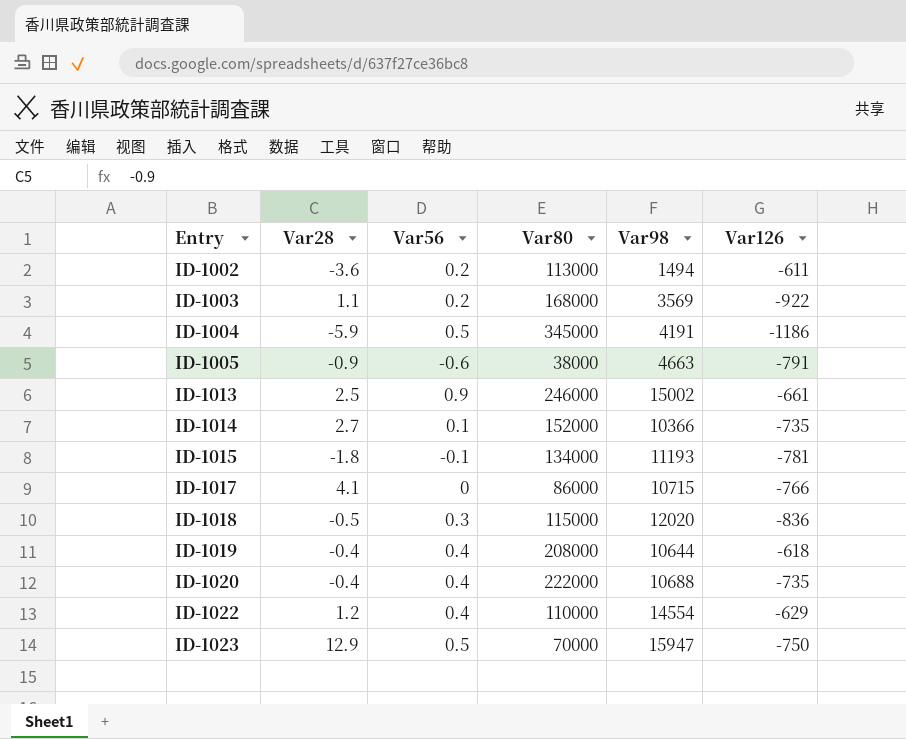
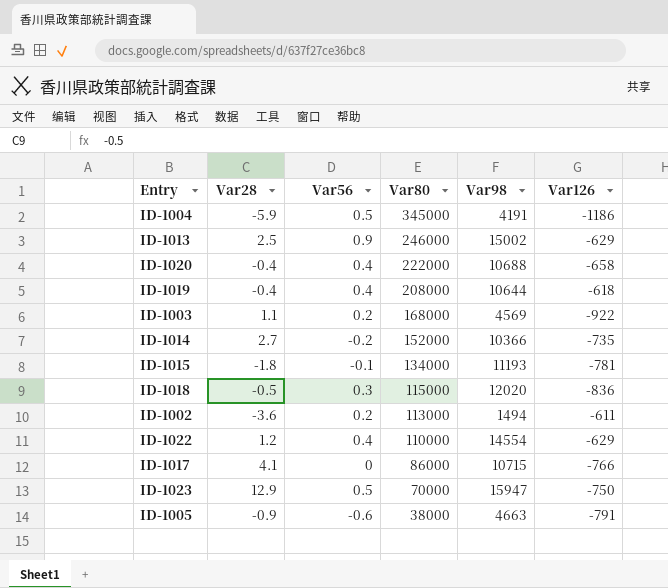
row order: Entry ascending -> Var80 descending
ID-1013 | Var126: -661 -> -629
ID-1020 | Var126: -735 -> -658
ID-1003 | Var98: 3569 -> 4569
ID-1014 | Var56: 0.1 -> -0.2

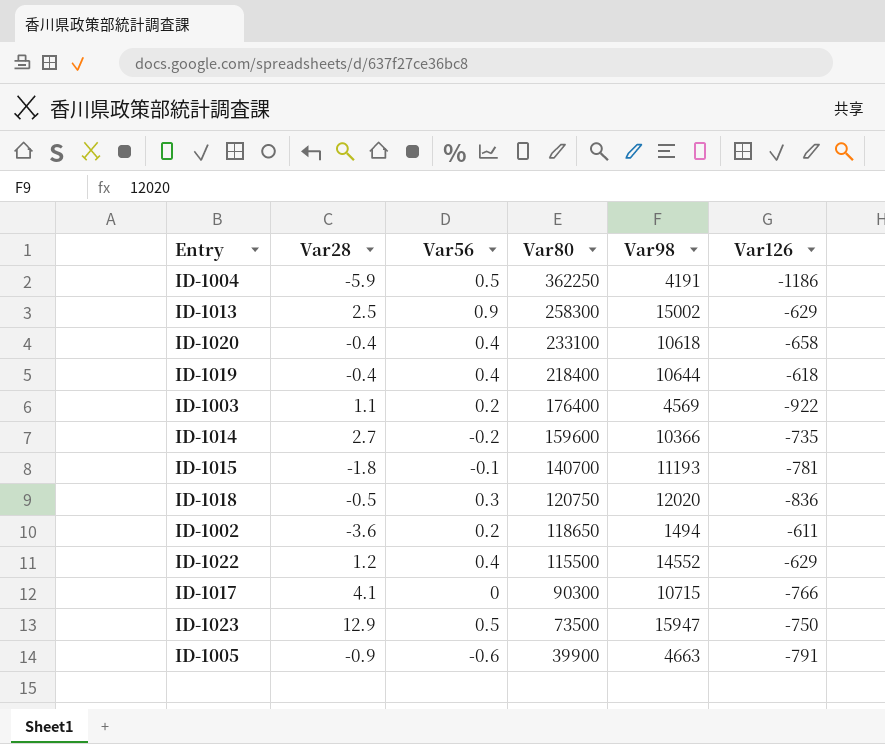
ID-1004 | Var80: 345000 -> 362250
ID-1013 | Var80: 246000 -> 258300
ID-1020 | Var80: 222000 -> 233100
ID-1020 | Var98: 10688 -> 10618
ID-1019 | Var80: 208000 -> 218400
ID-1003 | Var80: 168000 -> 176400
ID-1014 | Var80: 152000 -> 159600
ID-1015 | Var80: 134000 -> 140700
ID-1018 | Var80: 115000 -> 120750
ID-1002 | Var80: 113000 -> 118650
ID-1022 | Var80: 110000 -> 115500
ID-1022 | Var98: 14554 -> 14552
ID-1017 | Var80: 86000 -> 90300
ID-1023 | Var80: 70000 -> 73500
ID-1005 | Var80: 38000 -> 39900

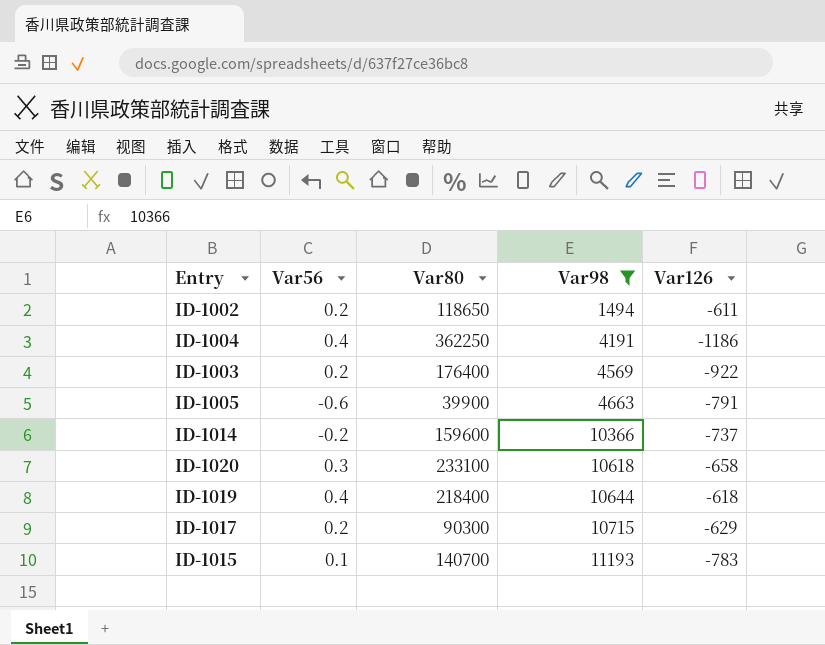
filter: none -> Var98 <= 11193
row order: Var80 descending -> Var98 ascending
column Var28 | position: 2 -> none
ID-1004 | Var56: 0.5 -> 0.4
ID-1014 | Var126: -735 -> -737
ID-1020 | Var56: 0.4 -> 0.3
ID-1017 | Var56: 0 -> 0.2
ID-1017 | Var126: -766 -> -629
ID-1015 | Var56: -0.1 -> 0.1
ID-1015 | Var126: -781 -> -783

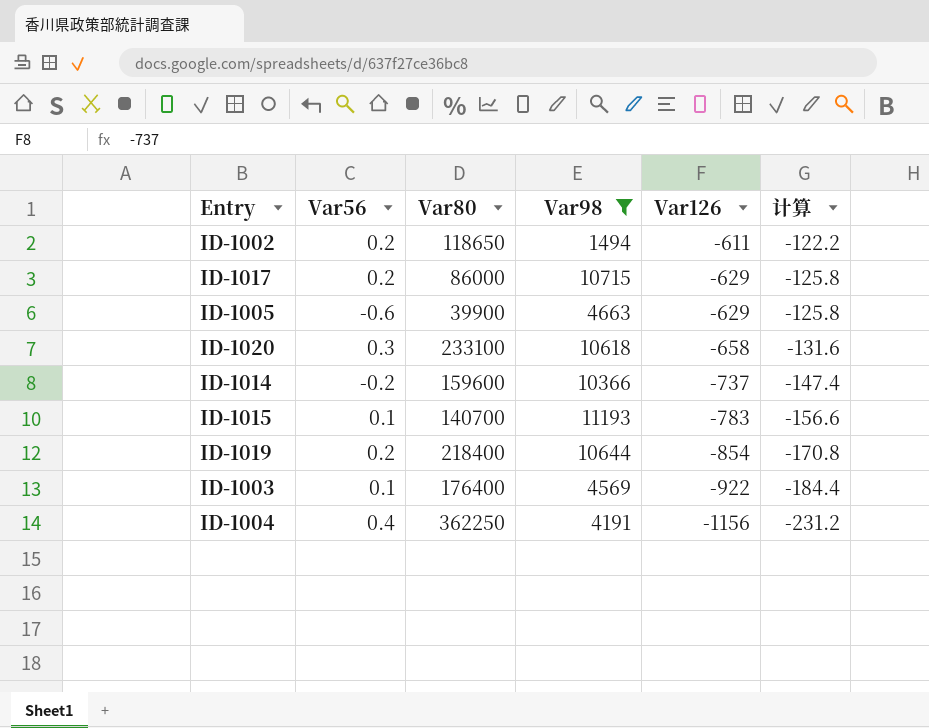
row order: Var98 ascending -> Var126 descending
column 计算 | formula: none -> [Var126] * 0.2
ID-1017 | Var80: 90300 -> 86000
ID-1005 | Var126: -791 -> -629
ID-1019 | Var56: 0.4 -> 0.2
ID-1019 | Var126: -618 -> -854
ID-1003 | Var56: 0.2 -> 0.1
ID-1004 | Var126: -1186 -> -1156

